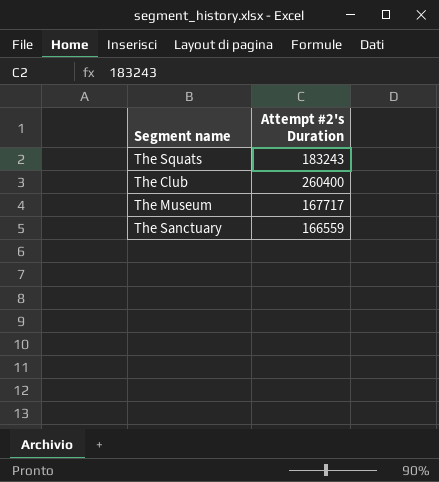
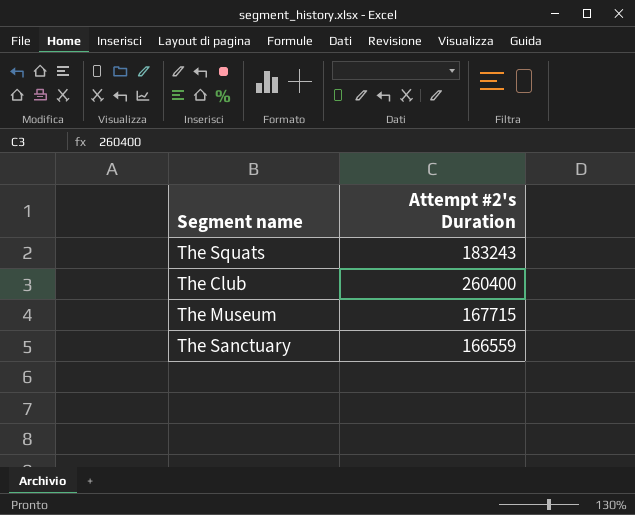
The Museum | Attempt #2's Duration: 167717 -> 167715

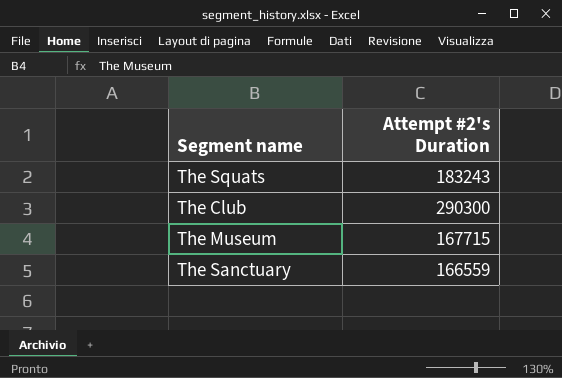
The Club | Attempt #2's Duration: 260400 -> 290300

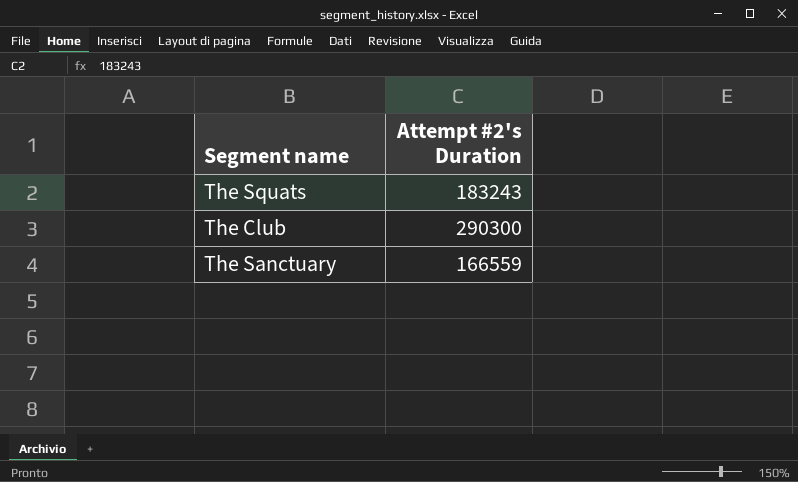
row The Museum: 167715 -> none

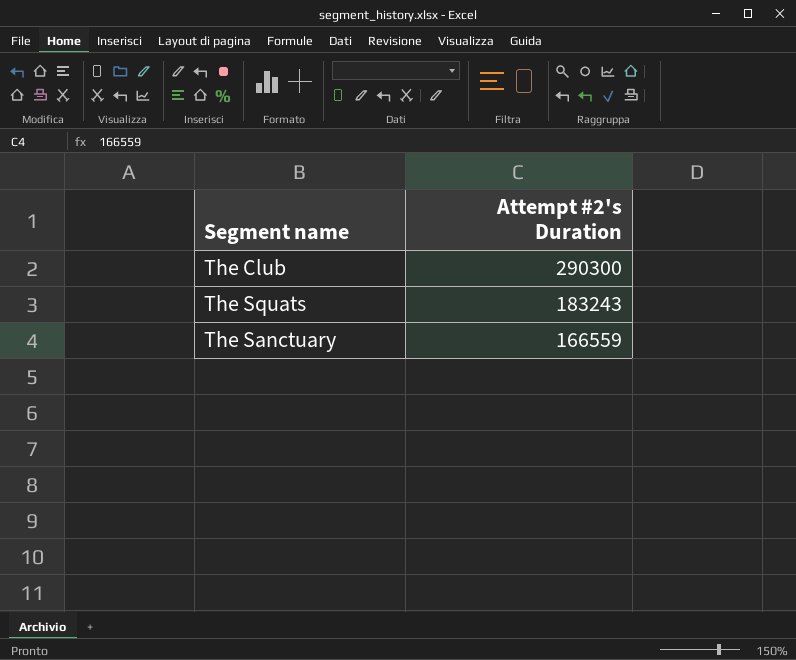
row order: none -> Attempt #2's Duration descending

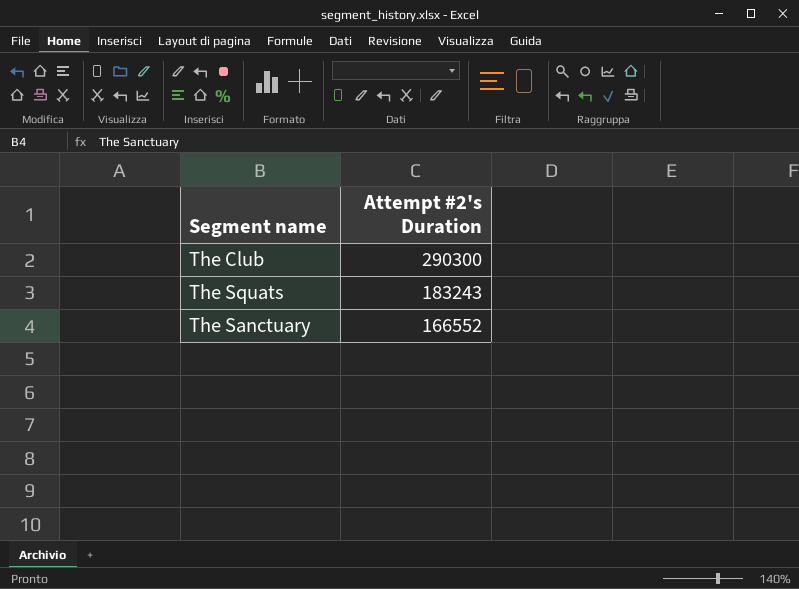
The Sanctuary | Attempt #2's Duration: 166559 -> 166552

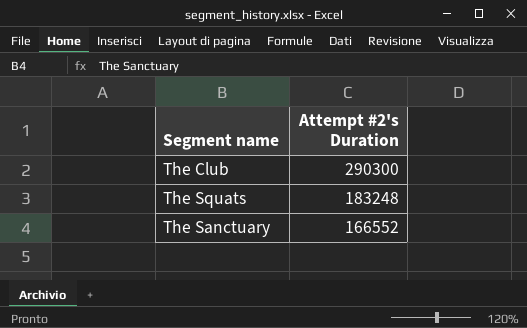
The Squats | Attempt #2's Duration: 183243 -> 183248

